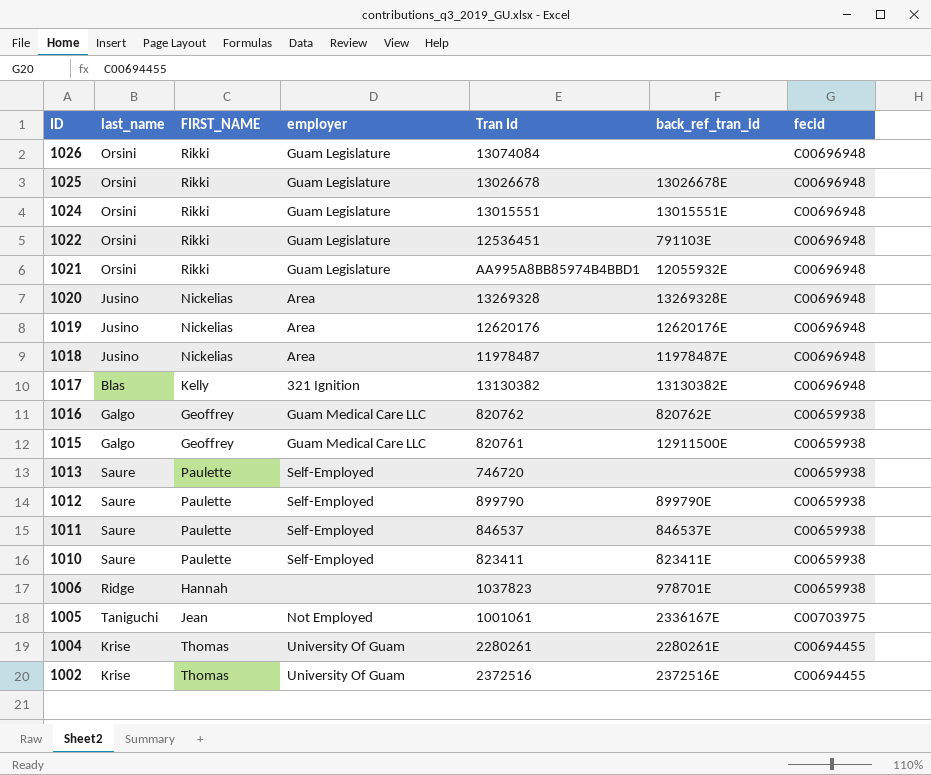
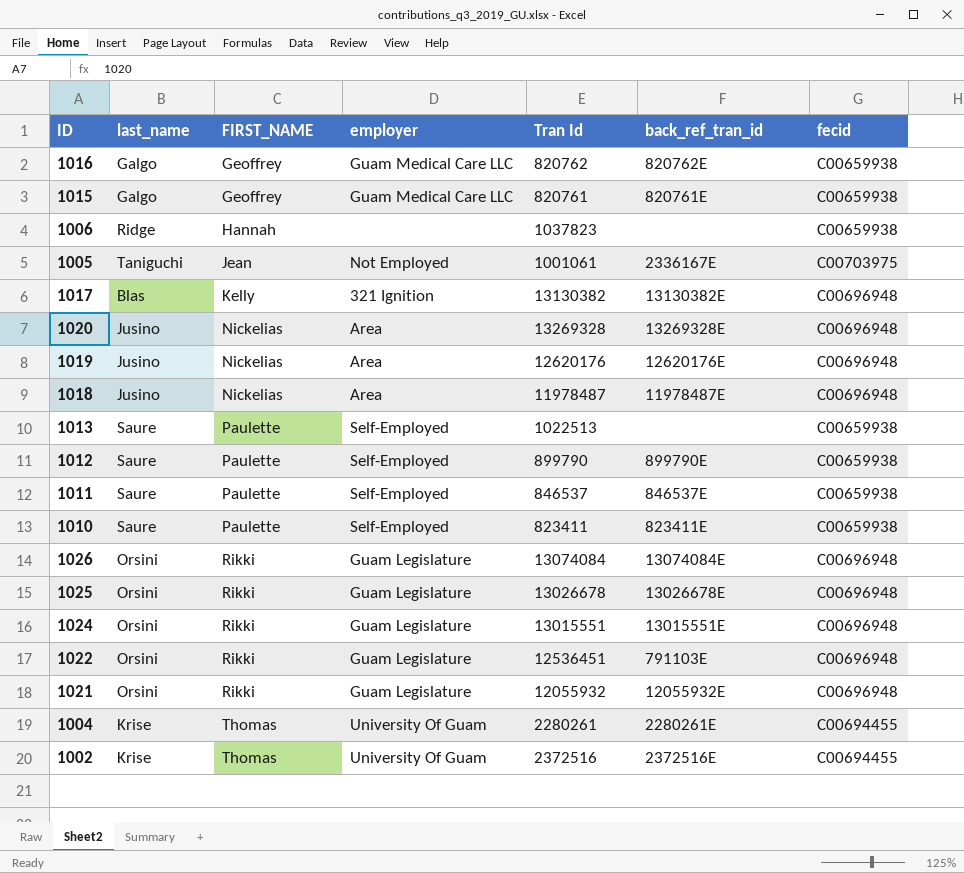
row order: ID descending -> FIRST_NAME ascending
1015 | back_ref_tran_id: 12911500E -> 820761E
1006 | back_ref_tran_id: 978701E -> none
1013 | Tran Id: 746720 -> 1022513
1026 | back_ref_tran_id: none -> 13074084E
1021 | Tran Id: AA995A8BB85974B4BBD1 -> 12055932

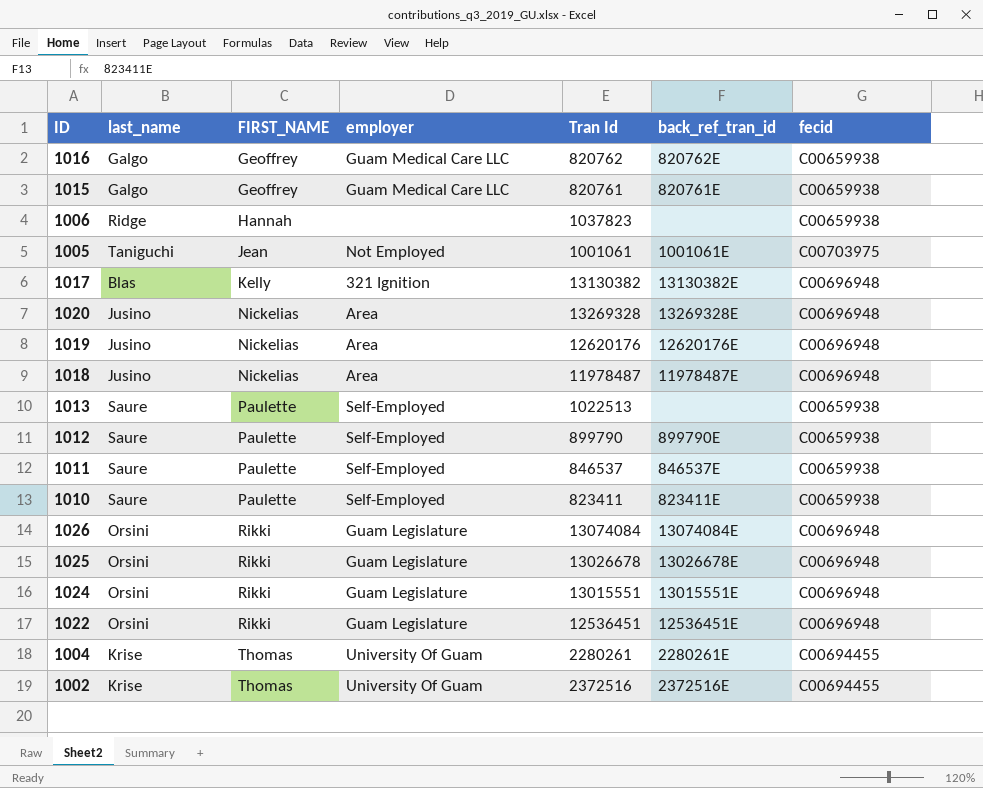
row 1021: Orsini | Rikki | Guam Legislature | 12055932 | 12055932E | C00696948 -> none
1005 | back_ref_tran_id: 2336167E -> 1001061E
1022 | back_ref_tran_id: 791103E -> 12536451E

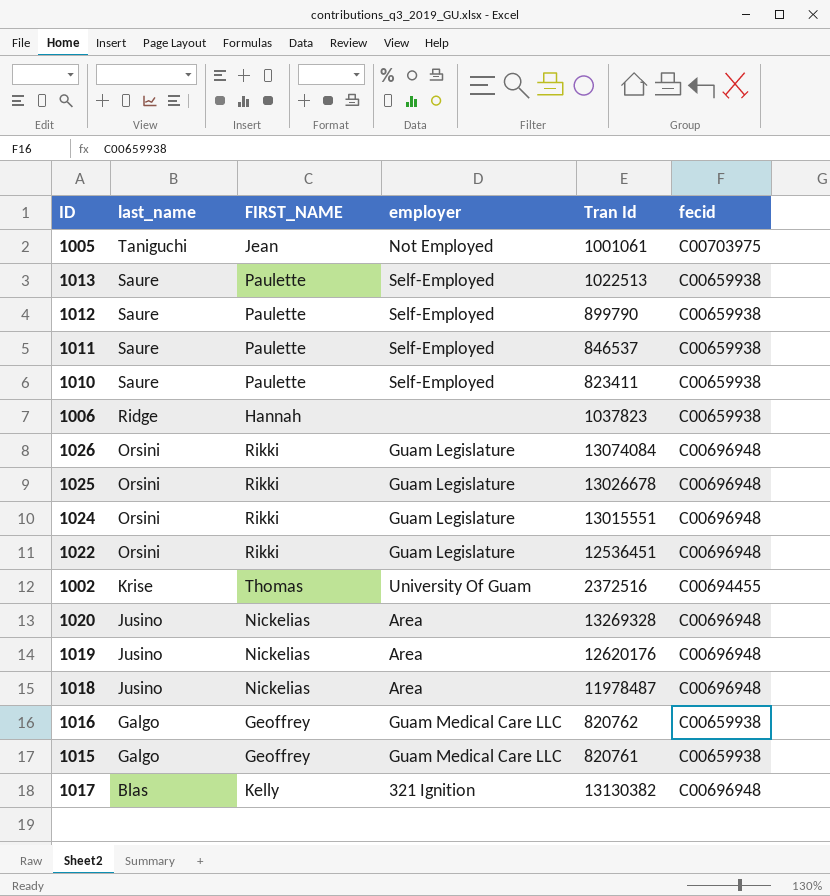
row order: FIRST_NAME ascending -> last_name descending
column back_ref_tran_id | position: 6 -> none
row 1004: Krise | Thomas | University Of Guam | 2280261 | 2280261E | C00694455 -> none

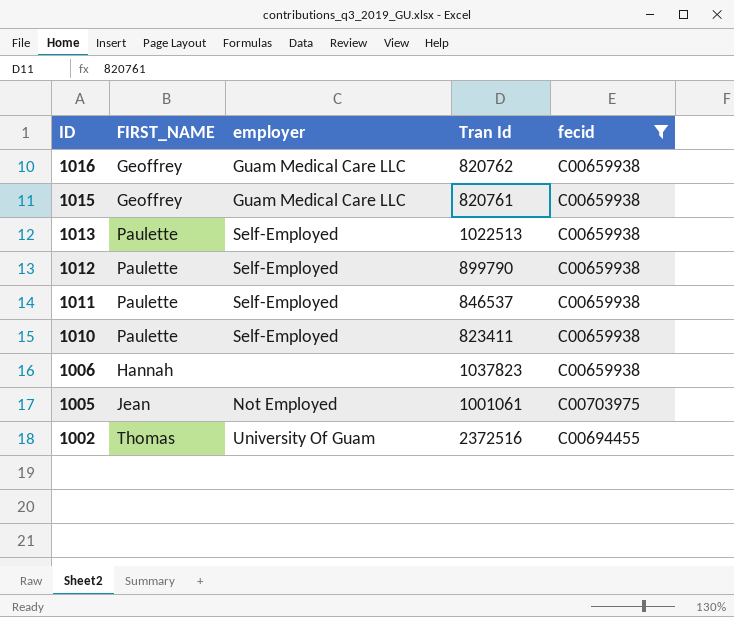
filter: none -> fecid != C00696948
row order: last_name descending -> ID descending
column last_name | position: 2 -> none

